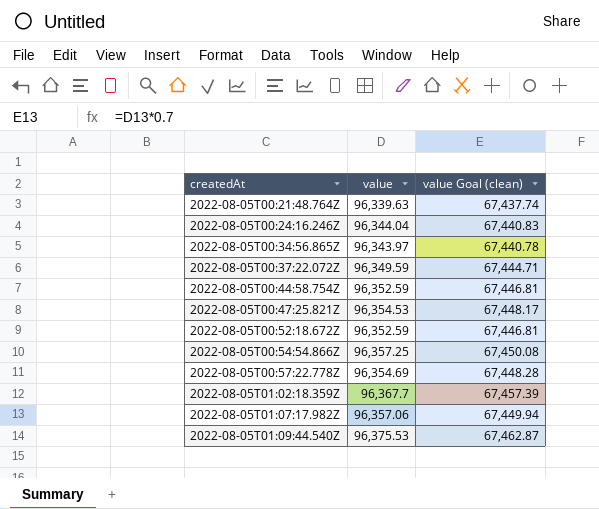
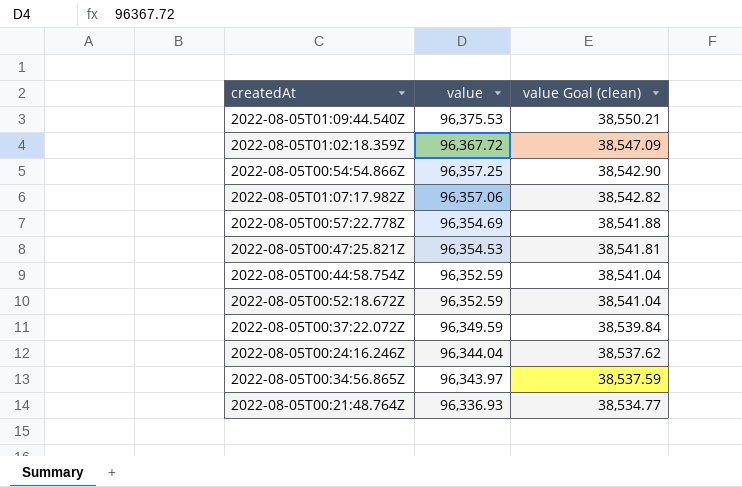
row order: createdAt ascending -> value descending
column value Goal (clean) | formula: [value] * 0.7 -> [value] * 0.4
2022-08-05T01:02:18.359Z | value: 96,367.7 -> 96,367.72
2022-08-05T00:21:48.764Z | value: 96,339.63 -> 96,336.93

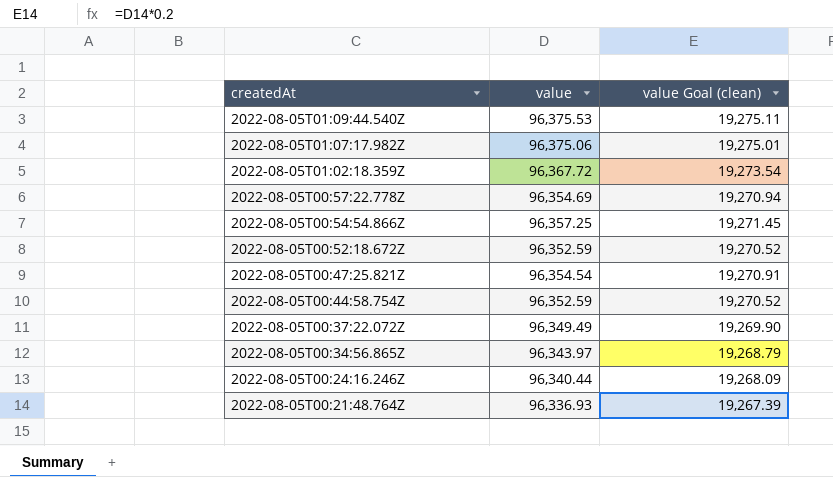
row order: value descending -> createdAt descending
column value Goal (clean) | formula: [value] * 0.4 -> [value] * 0.2
2022-08-05T01:07:17.982Z | value: 96,357.06 -> 96,375.06
2022-08-05T00:47:25.821Z | value: 96,354.53 -> 96,354.54
2022-08-05T00:37:22.072Z | value: 96,349.59 -> 96,349.49
2022-08-05T00:24:16.246Z | value: 96,344.04 -> 96,340.44

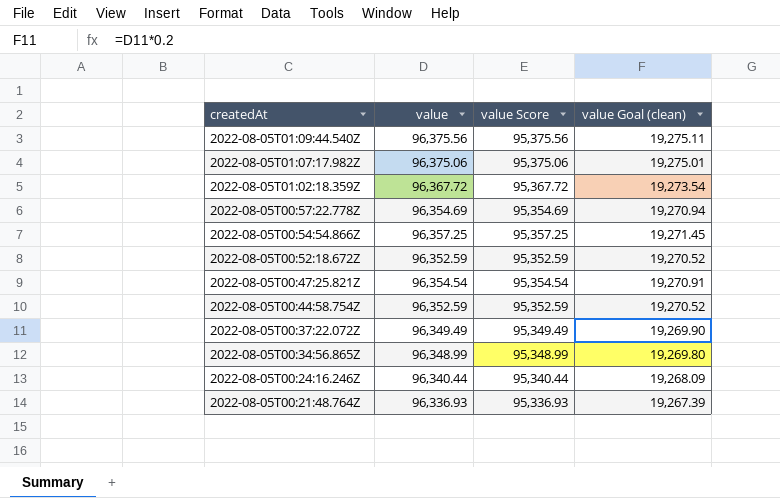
column value Score | formula: none -> [value] - 1000
2022-08-05T01:09:44.540Z | value: 96,375.53 -> 96,375.56
2022-08-05T00:34:56.865Z | value: 96,343.97 -> 96,348.99
2022-08-05T00:34:56.865Z | value Goal (clean): 19,268.79 -> 19,269.80

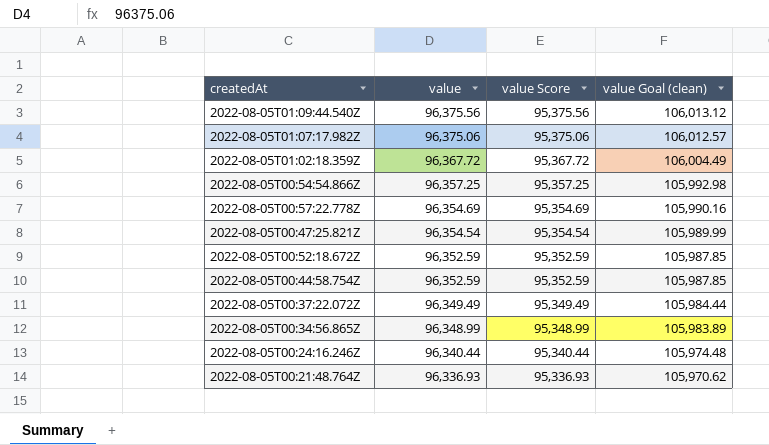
row order: createdAt descending -> value descending
column value Goal (clean) | formula: [value] * 0.2 -> [value] * 1.1

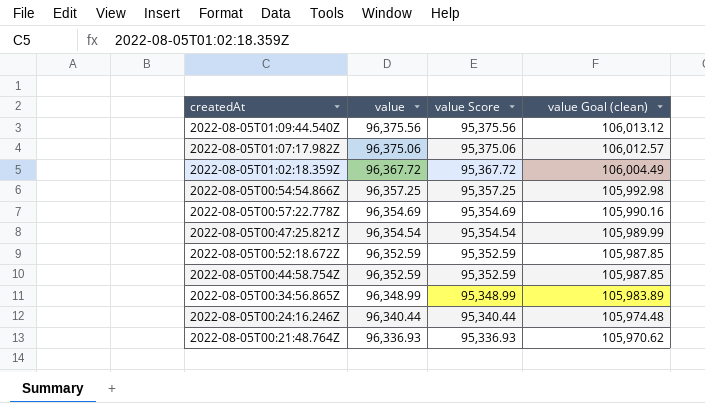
row 2022-08-05T00:37:22.072Z: 96,349.49 | 95,349.49 | 105,984.44 -> none

